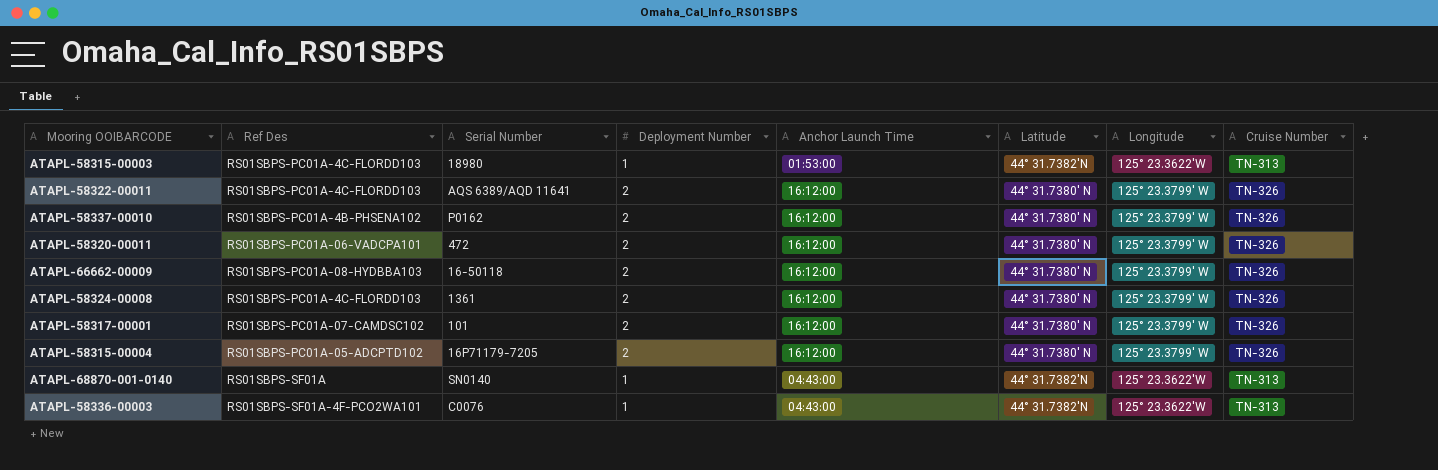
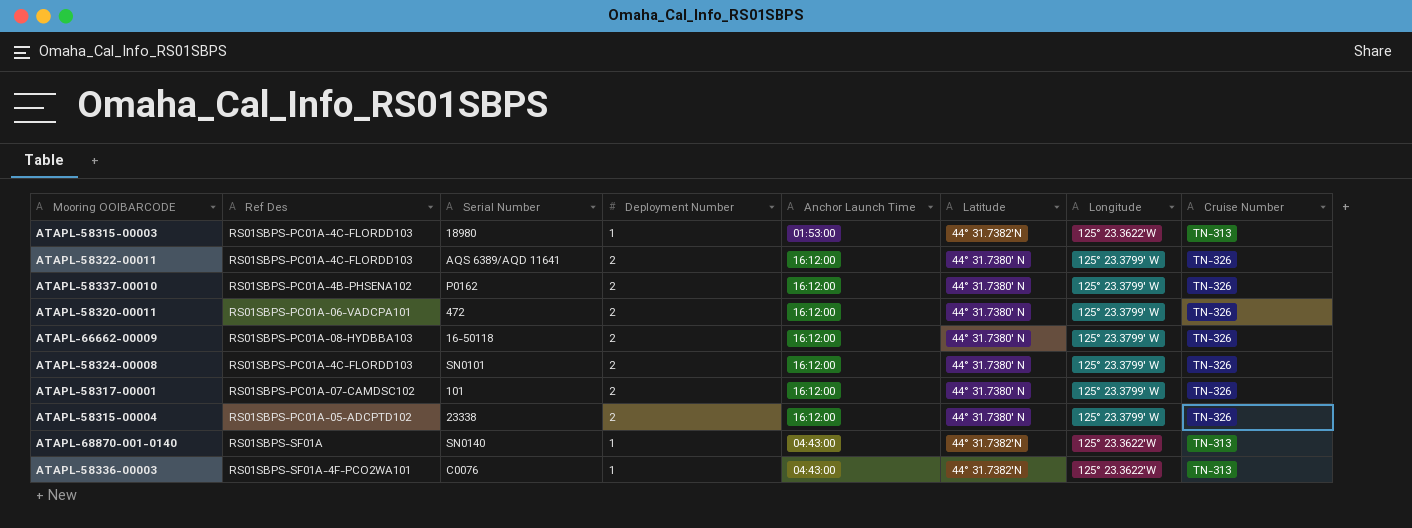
ATAPL-58324-00008 | Serial Number: 1361 -> SN0101
ATAPL-58315-00004 | Serial Number: 16P71179-7205 -> 23338

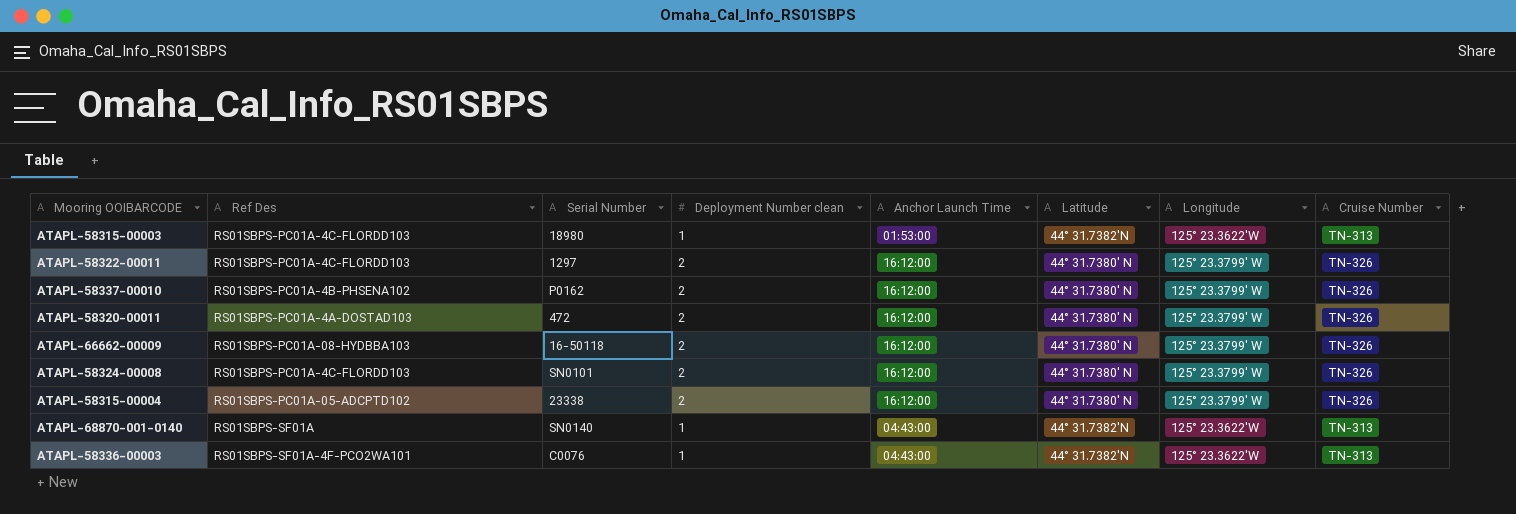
column name: Deployment Number -> Deployment Number clean
row ATAPL-58317-00001: RS01SBPS-PC01A-07-CAMDSC102 | 101 | 2 | 16:12:00 | 44° 31.7380' N | 125° 23.3799' W | TN-326 -> none
ATAPL-58322-00011 | Serial Number: AQS 6389/AQD 11641 -> 1297
ATAPL-58320-00011 | Ref Des: RS01SBPS-PC01A-06-VADCPA101 -> RS01SBPS-PC01A-4A-DOSTAD103

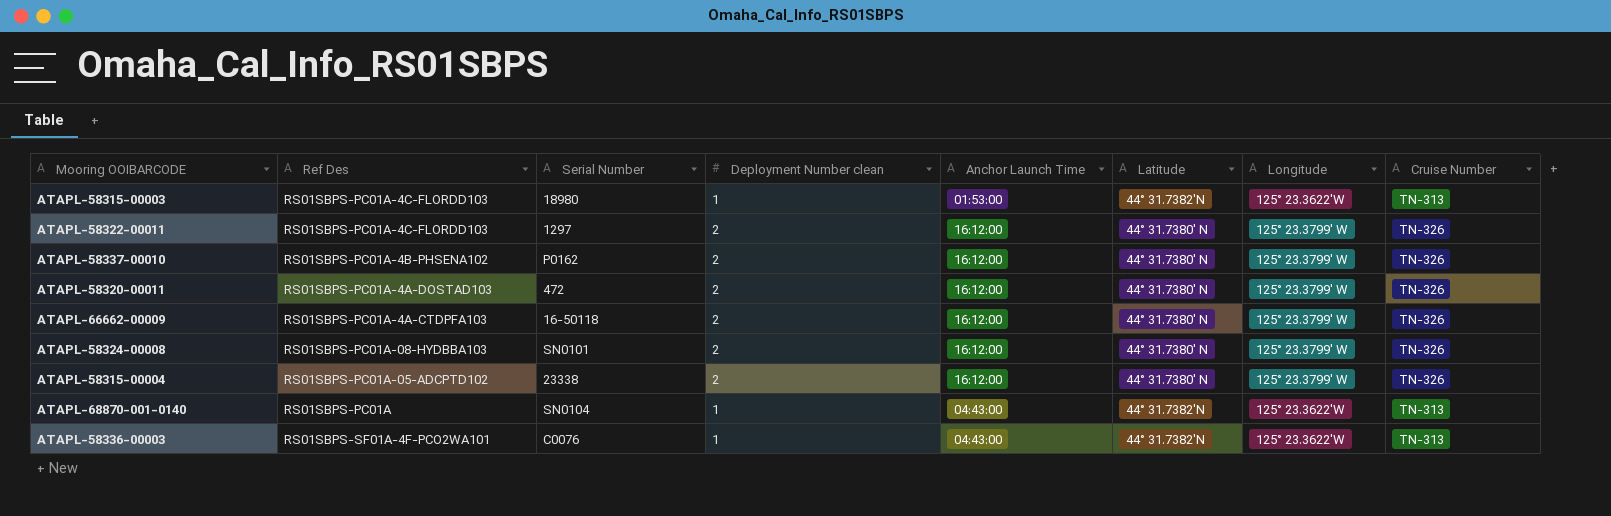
ATAPL-66662-00009 | Ref Des: RS01SBPS-PC01A-08-HYDBBA103 -> RS01SBPS-PC01A-4A-CTDPFA103
ATAPL-58324-00008 | Ref Des: RS01SBPS-PC01A-4C-FLORDD103 -> RS01SBPS-PC01A-08-HYDBBA103
ATAPL-68870-001-0140 | Ref Des: RS01SBPS-SF01A -> RS01SBPS-PC01A
ATAPL-68870-001-0140 | Serial Number: SN0140 -> SN0104

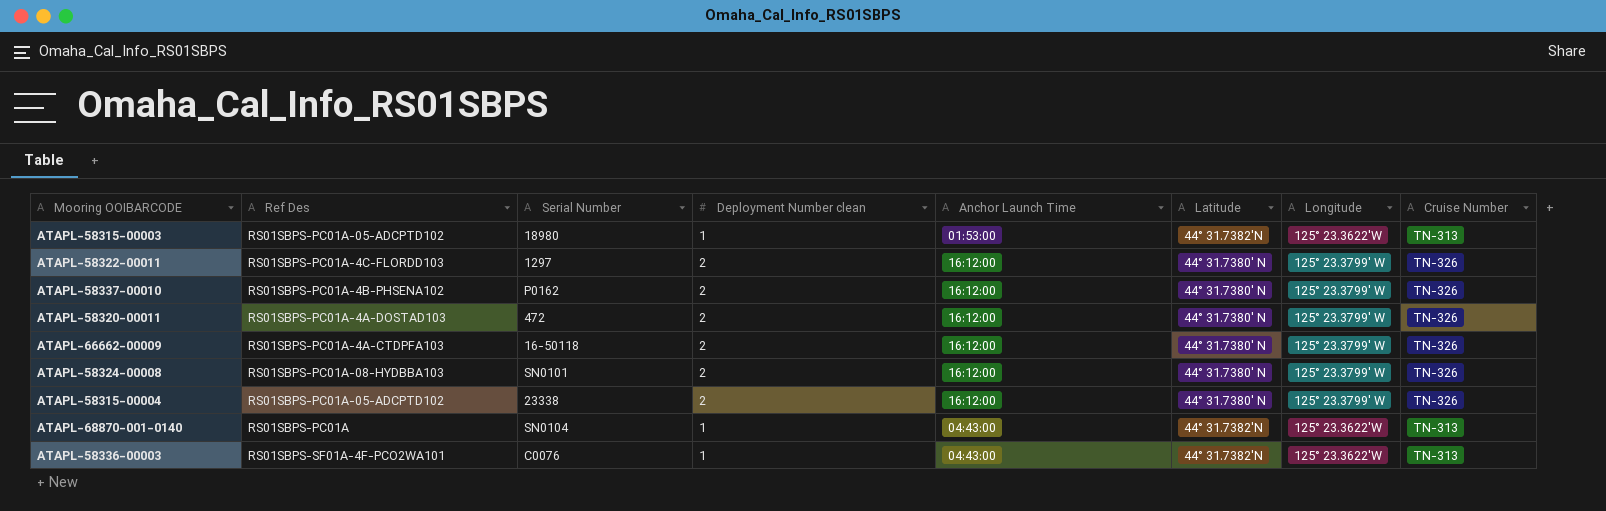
ATAPL-58315-00003 | Ref Des: RS01SBPS-PC01A-4C-FLORDD103 -> RS01SBPS-PC01A-05-ADCPTD102

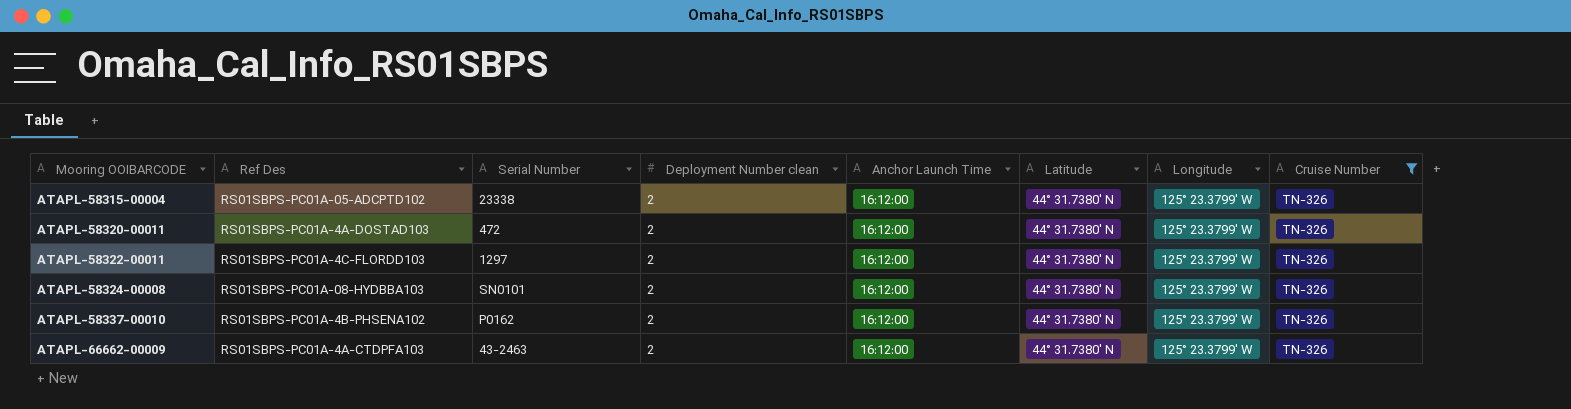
filter: none -> Cruise Number = TN-326
row order: none -> Mooring OOIBARCODE ascending
ATAPL-66662-00009 | Serial Number: 16-50118 -> 43-2463

